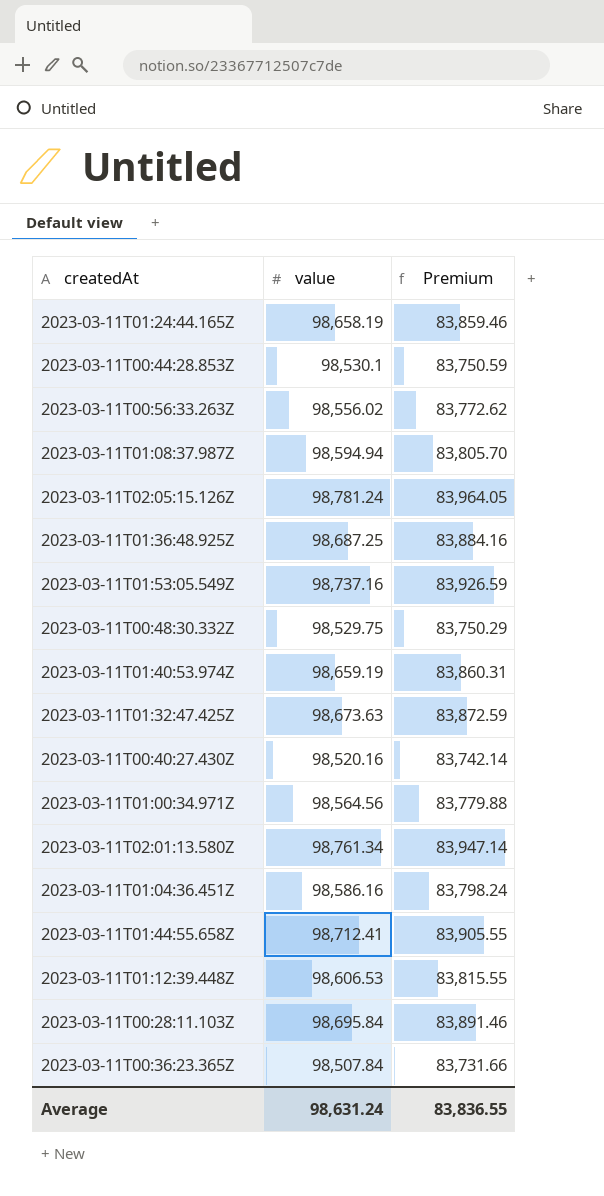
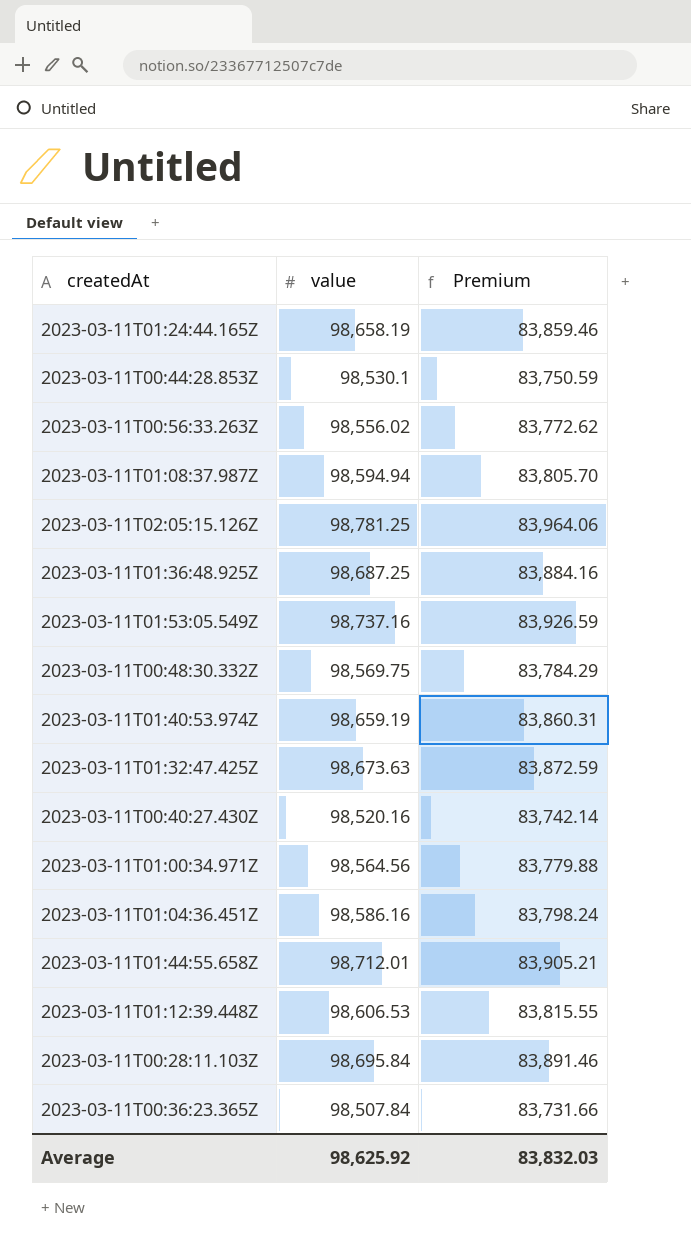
row 2023-03-11T02:01:13.580Z: 98,761.34 | 83,947.14 -> none
2023-03-11T02:05:15.126Z | value: 98,781.24 -> 98,781.25
2023-03-11T02:05:15.126Z | Premium: 83,964.05 -> 83,964.06
2023-03-11T00:48:30.332Z | value: 98,529.75 -> 98,569.75
2023-03-11T00:48:30.332Z | Premium: 83,750.29 -> 83,784.29
2023-03-11T01:44:55.658Z | value: 98,712.41 -> 98,712.01
2023-03-11T01:44:55.658Z | Premium: 83,905.55 -> 83,905.21
Average | value: 98,631.24 -> 98,625.92
Average | Premium: 83,836.55 -> 83,832.03

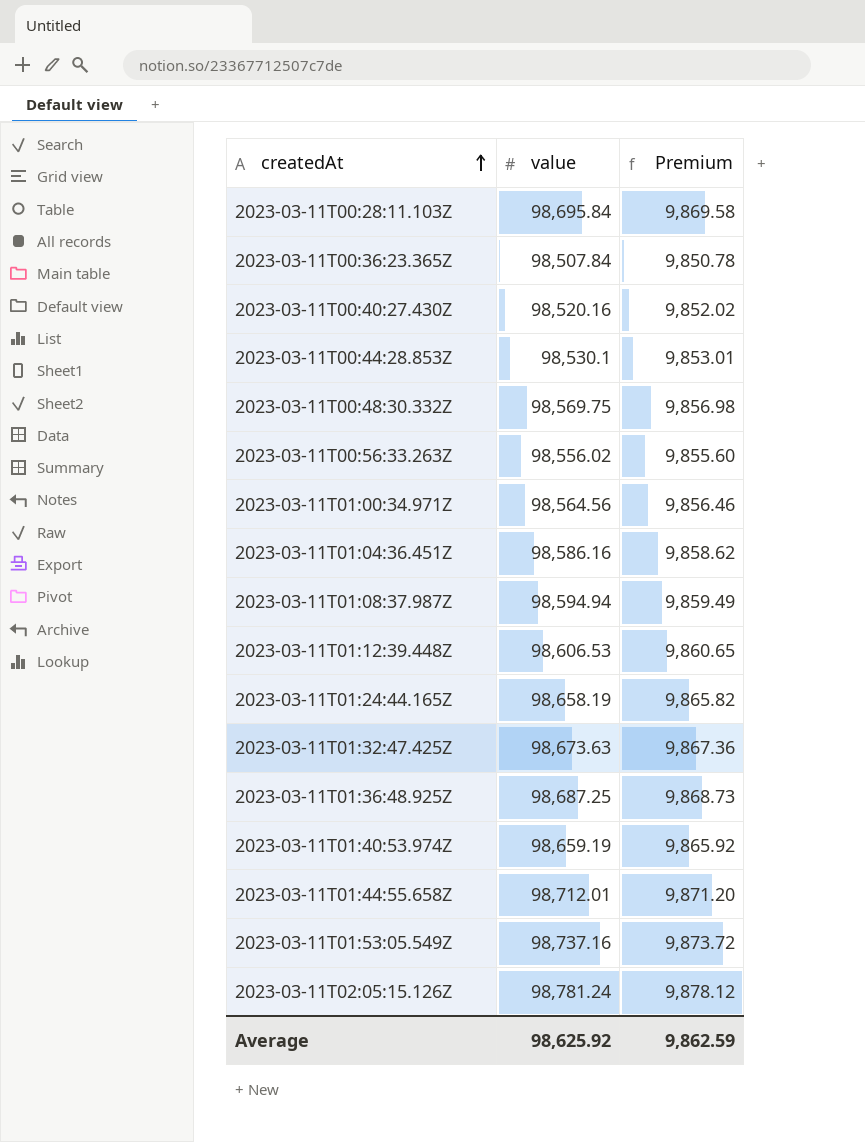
row order: none -> createdAt ascending
column Premium | formula: [value] * 0.85 -> [value] * 0.1
2023-03-11T02:05:15.126Z | value: 98,781.25 -> 98,781.24
Average | Premium: 83,832.03 -> 9,862.59

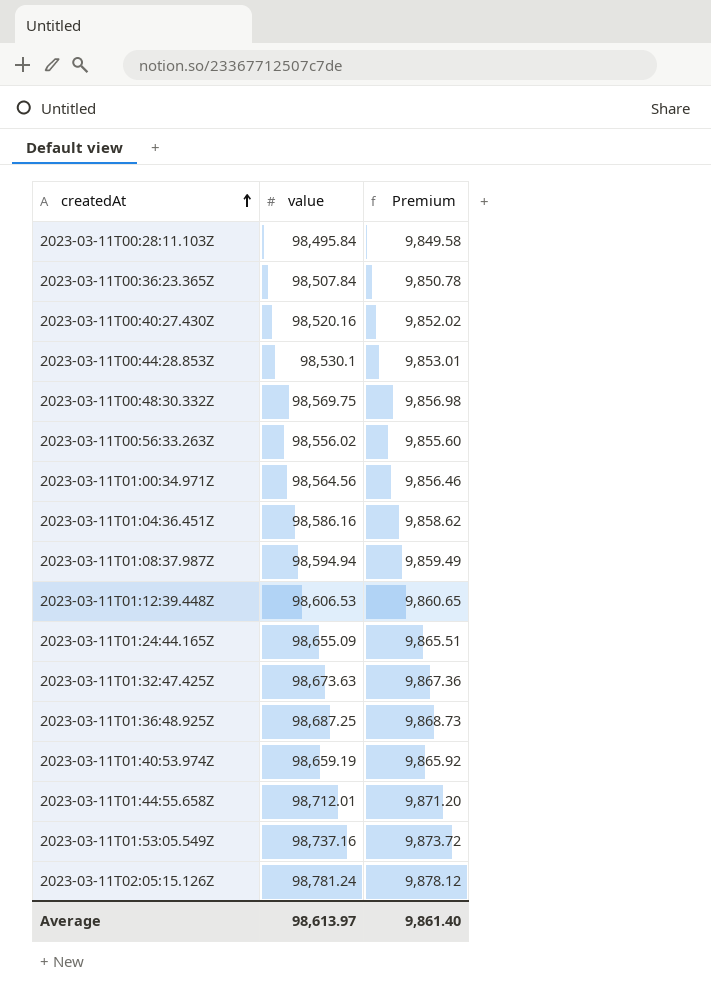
2023-03-11T00:28:11.103Z | value: 98,695.84 -> 98,495.84
2023-03-11T00:28:11.103Z | Premium: 9,869.58 -> 9,849.58
2023-03-11T01:24:44.165Z | value: 98,658.19 -> 98,655.09
2023-03-11T01:24:44.165Z | Premium: 9,865.82 -> 9,865.51
Average | value: 98,625.92 -> 98,613.97
Average | Premium: 9,862.59 -> 9,861.40

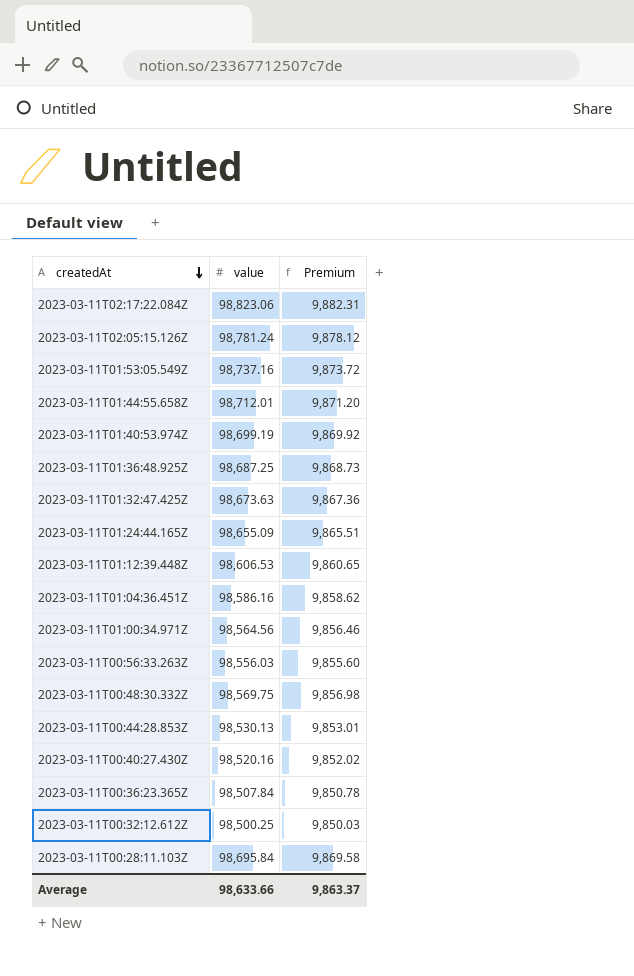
row order: createdAt ascending -> createdAt descending
row 2023-03-11T01:08:37.987Z: 98,594.94 | 9,859.49 -> none
row 2023-03-11T02:17:22.084Z: none -> 98,823.06 | 9,882.31
2023-03-11T01:40:53.974Z | value: 98,659.19 -> 98,699.19
2023-03-11T01:40:53.974Z | Premium: 9,865.92 -> 9,869.92
2023-03-11T00:56:33.263Z | value: 98,556.02 -> 98,556.03
2023-03-11T00:44:28.853Z | value: 98,530.1 -> 98,530.13
row 2023-03-11T00:32:12.612Z: none -> 98,500.25 | 9,850.03
2023-03-11T00:28:11.103Z | value: 98,495.84 -> 98,695.84
2023-03-11T00:28:11.103Z | Premium: 9,849.58 -> 9,869.58
Average | value: 98,613.97 -> 98,633.66
Average | Premium: 9,861.40 -> 9,863.37

